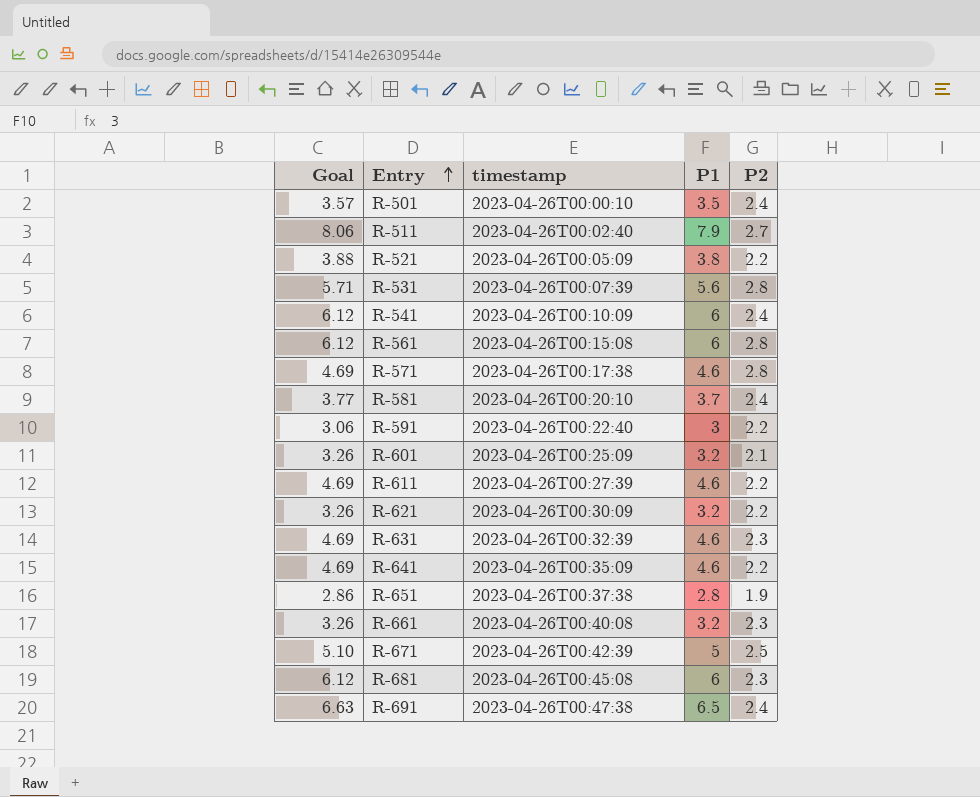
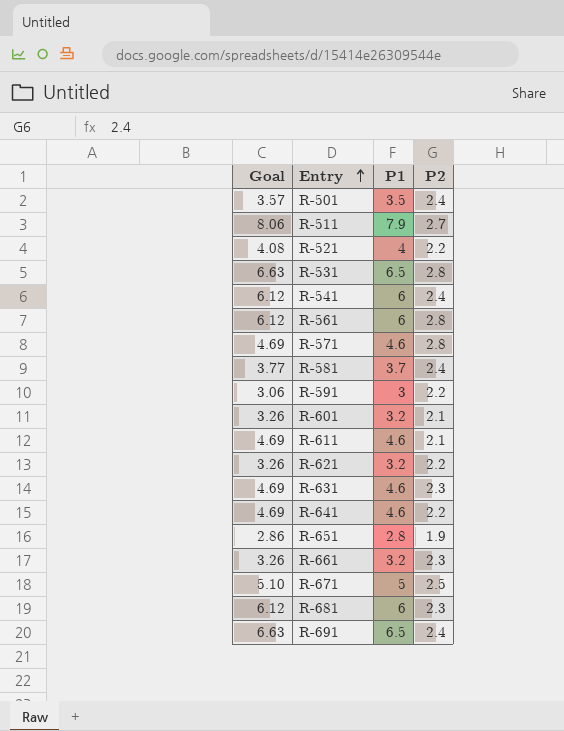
column timestamp | position: 3 -> none
R-521 | Goal: 3.88 -> 4.08
R-521 | P1: 3.8 -> 4
R-531 | Goal: 5.71 -> 6.63
R-531 | P1: 5.6 -> 6.5
R-611 | P2: 2.2 -> 2.1

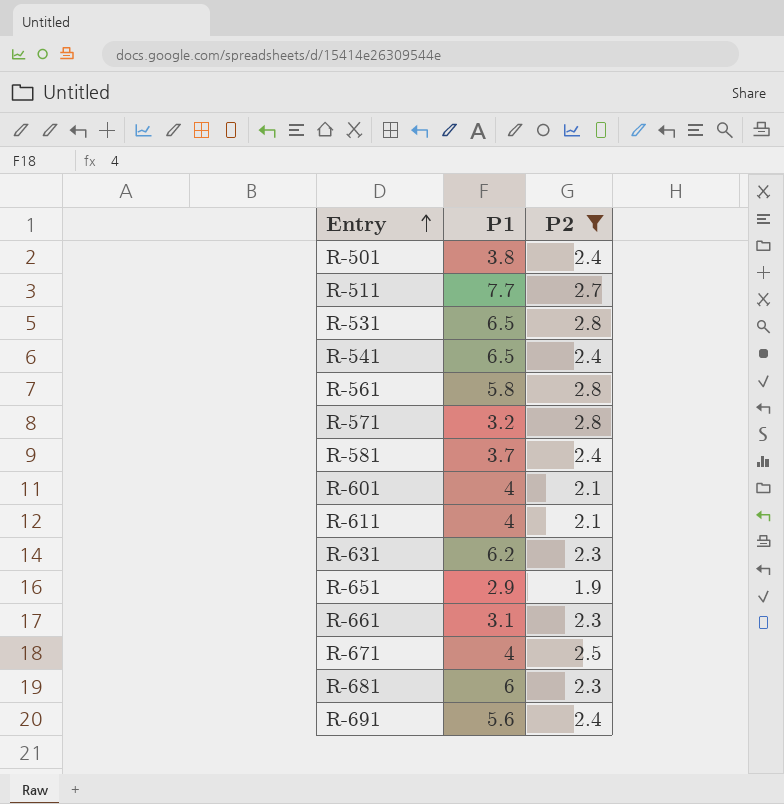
filter: none -> P2 != 2.2
column Goal | formula: [P1] * 1.02 -> none
R-501 | P1: 3.5 -> 3.8
R-511 | P1: 7.9 -> 7.7
R-541 | P1: 6 -> 6.5
R-561 | P1: 6 -> 5.8
R-571 | P1: 4.6 -> 3.2
R-601 | P1: 3.2 -> 4
R-611 | P1: 4.6 -> 4
R-631 | P1: 4.6 -> 6.2
R-651 | P1: 2.8 -> 2.9
R-661 | P1: 3.2 -> 3.1
R-671 | P1: 5 -> 4
R-691 | P1: 6.5 -> 5.6

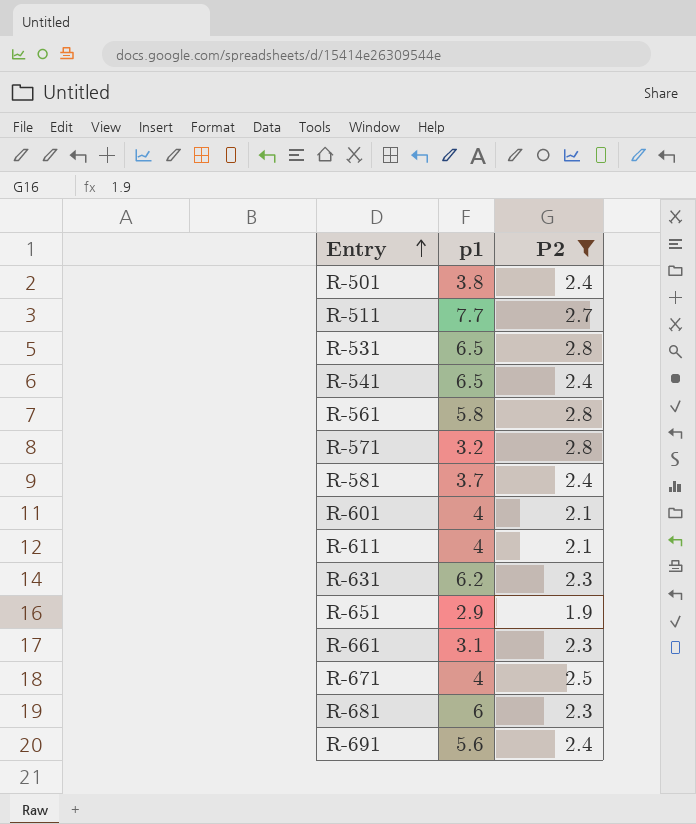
column name: P1 -> p1

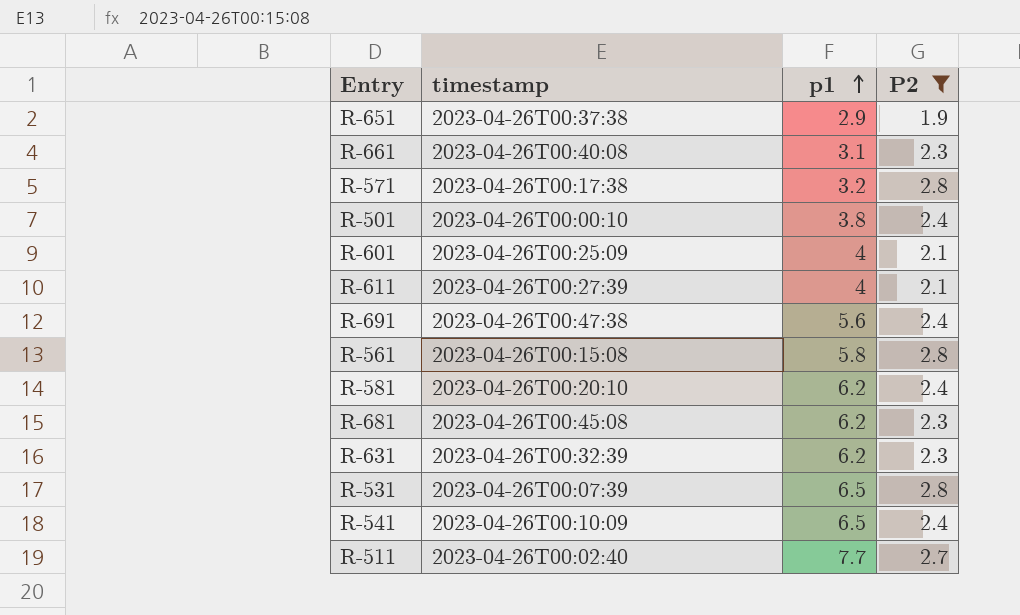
row order: Entry ascending -> p1 ascending
column timestamp | position: none -> 2
row R-671: 4 | 2.5 -> none
R-581 | p1: 3.7 -> 6.2
R-681 | p1: 6 -> 6.2

